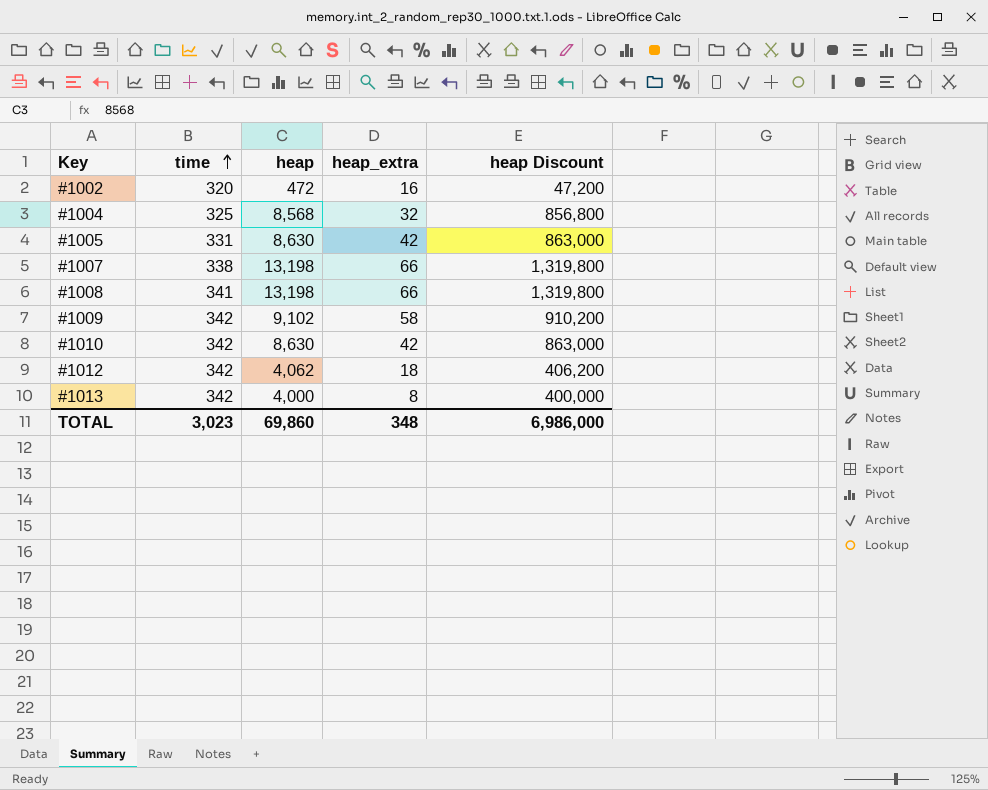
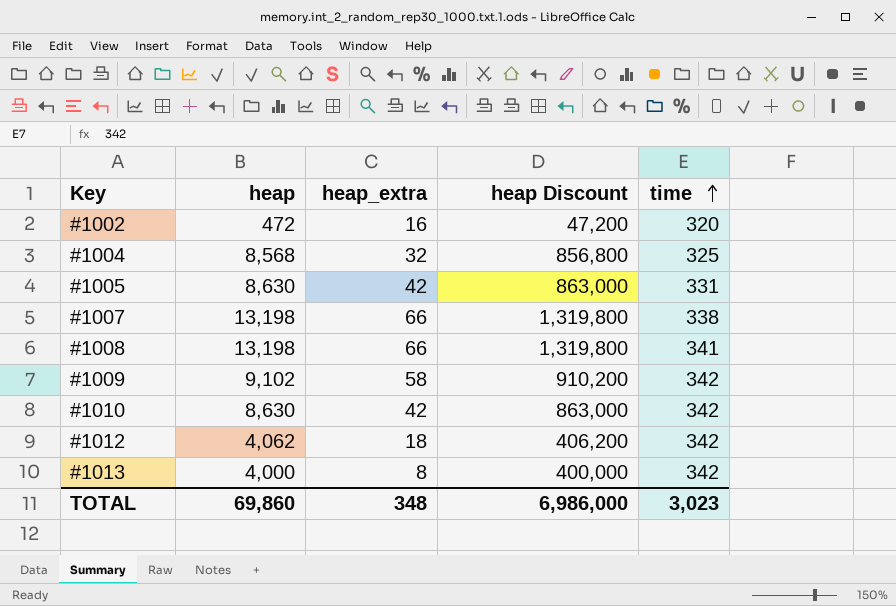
column time | position: 2 -> 5

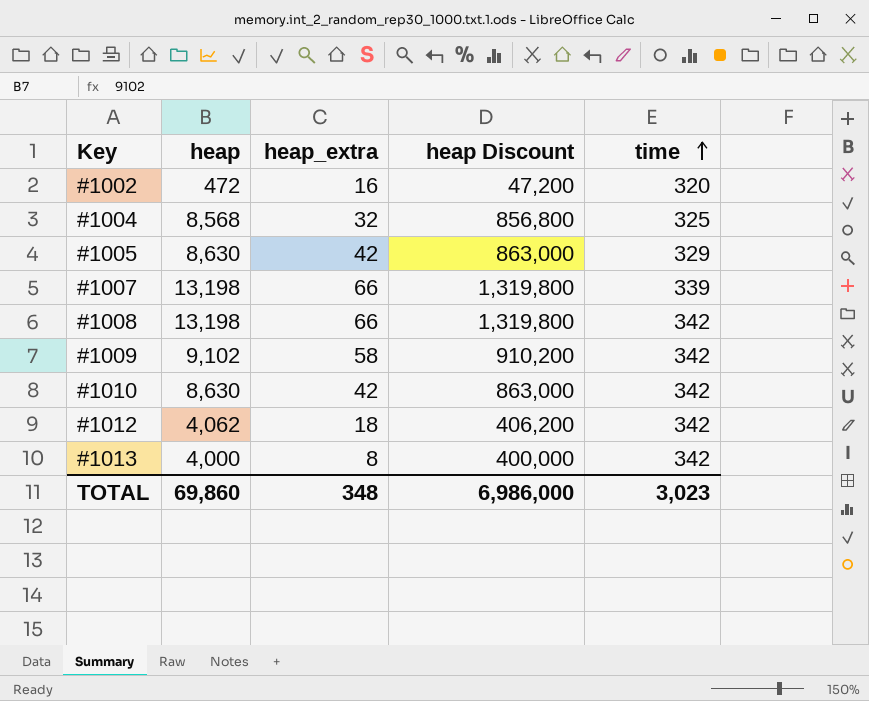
#1005 | time: 331 -> 329
#1007 | time: 338 -> 339
#1008 | time: 341 -> 342

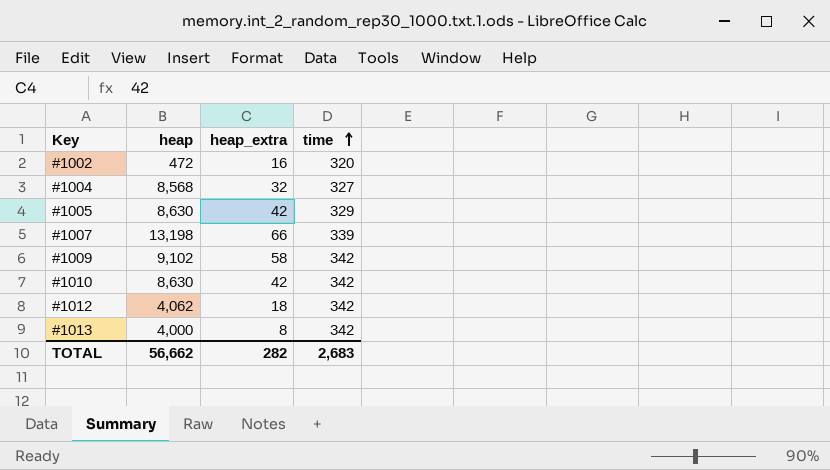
column heap Discount | formula: [heap] * 100 -> none
row #1008: 13,198 | 66 | 1,319,800 | 342 -> none
#1004 | time: 325 -> 327
TOTAL | heap: 69,860 -> 56,662
TOTAL | heap_extra: 348 -> 282
TOTAL | time: 3,023 -> 2,683

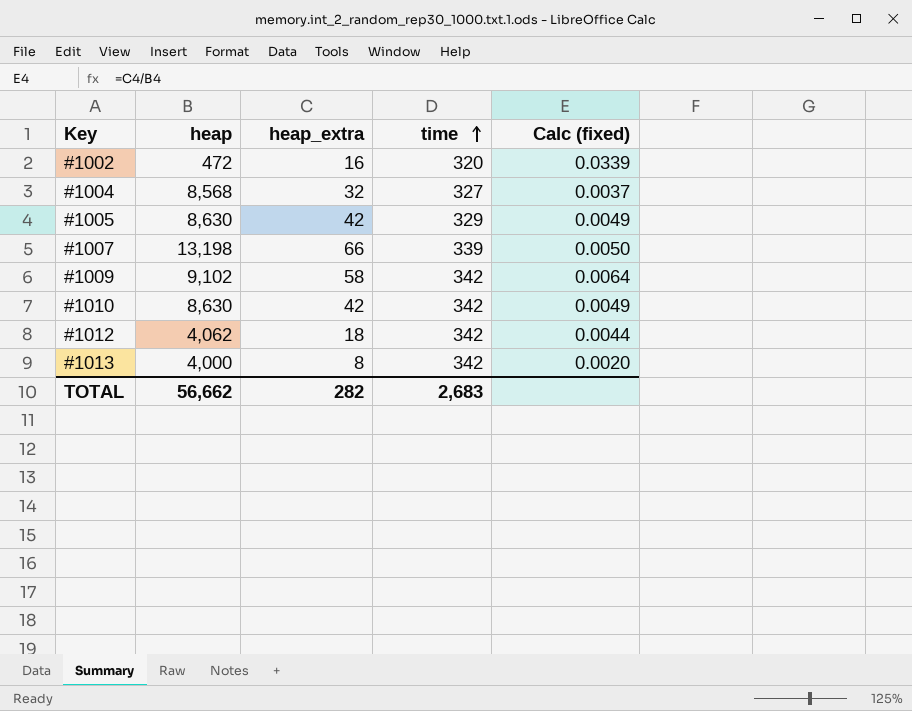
column Calc (fixed) | formula: none -> [heap_extra] / [heap]

